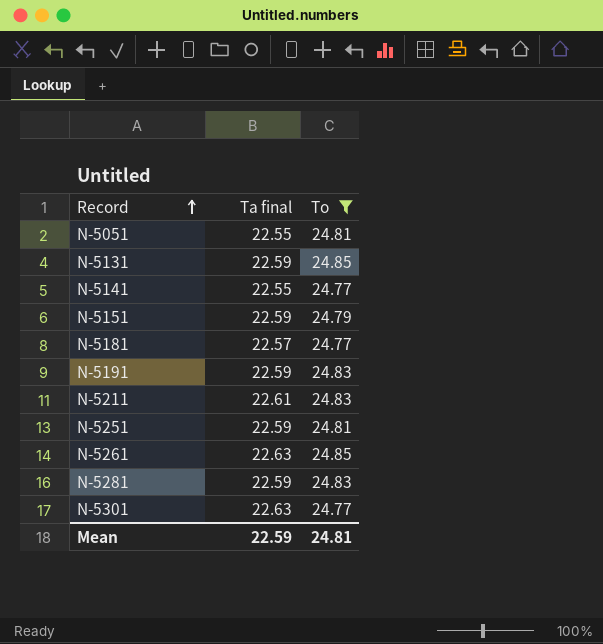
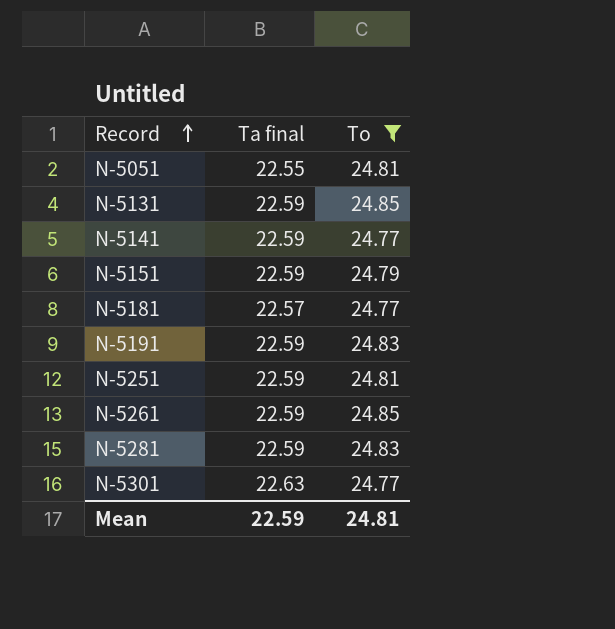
row N-5211: 22.61 | 24.83 -> none
N-5141 | Ta final: 22.55 -> 22.59
N-5261 | Ta final: 22.63 -> 22.59

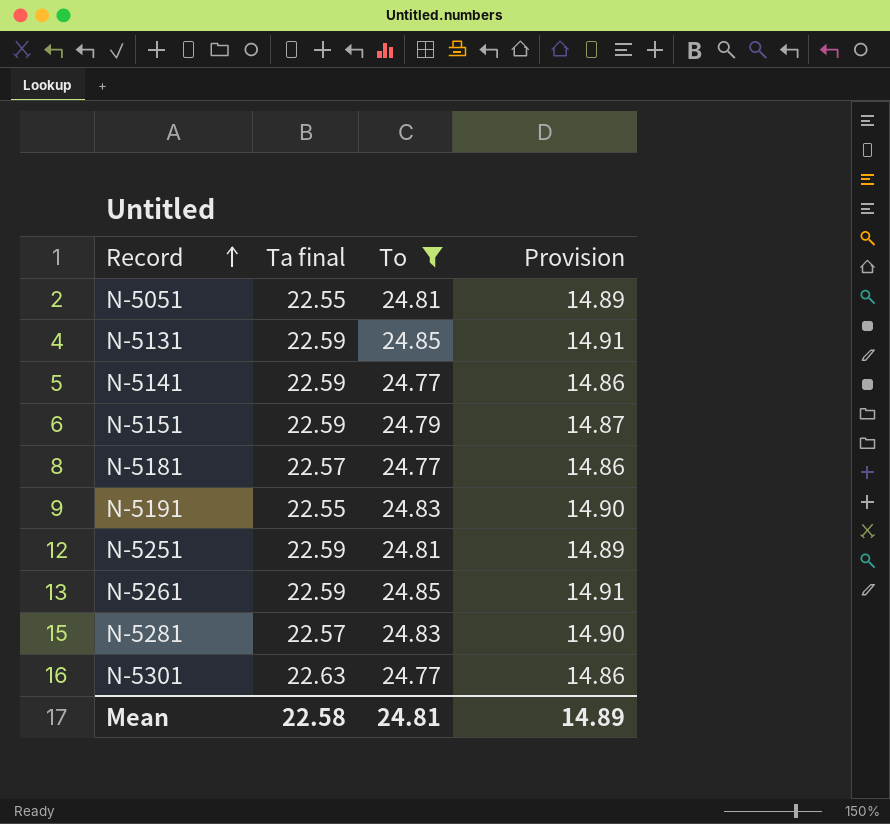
column Provision | formula: none -> [To] * 0.6
N-5191 | Ta final: 22.59 -> 22.55
N-5281 | Ta final: 22.59 -> 22.57
Mean | Ta final: 22.59 -> 22.58

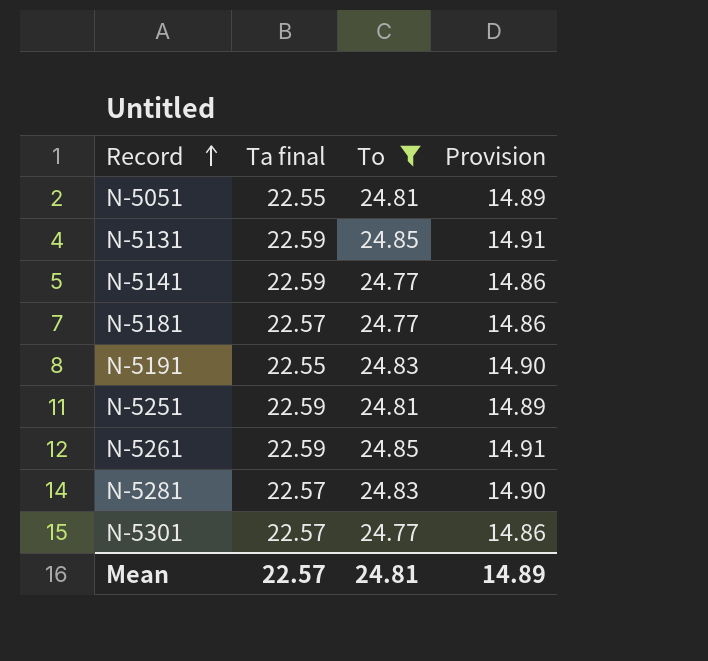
row N-5151: 22.59 | 24.79 | 14.87 -> none
N-5301 | Ta final: 22.63 -> 22.57
Mean | Ta final: 22.58 -> 22.57

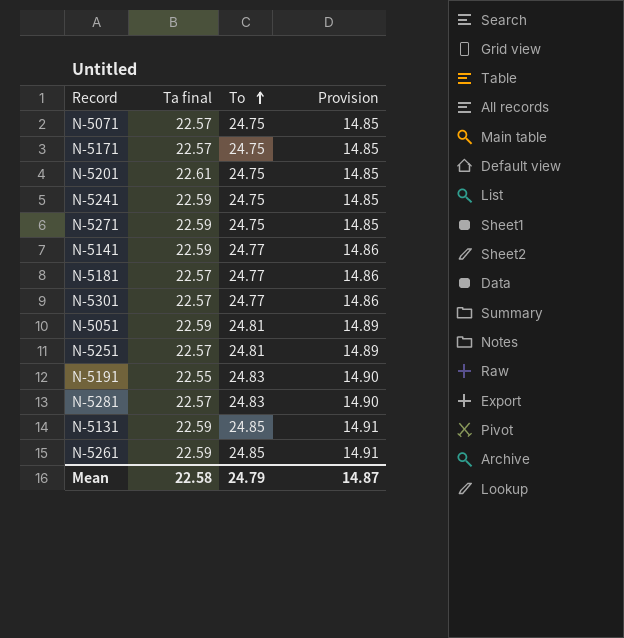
filter: To != 24.75 -> none
row order: Record ascending -> To ascending
N-5051 | Ta final: 22.55 -> 22.59
N-5251 | Ta final: 22.59 -> 22.57
Mean | Ta final: 22.57 -> 22.58
Mean | To: 24.81 -> 24.79
Mean | Provision: 14.89 -> 14.87

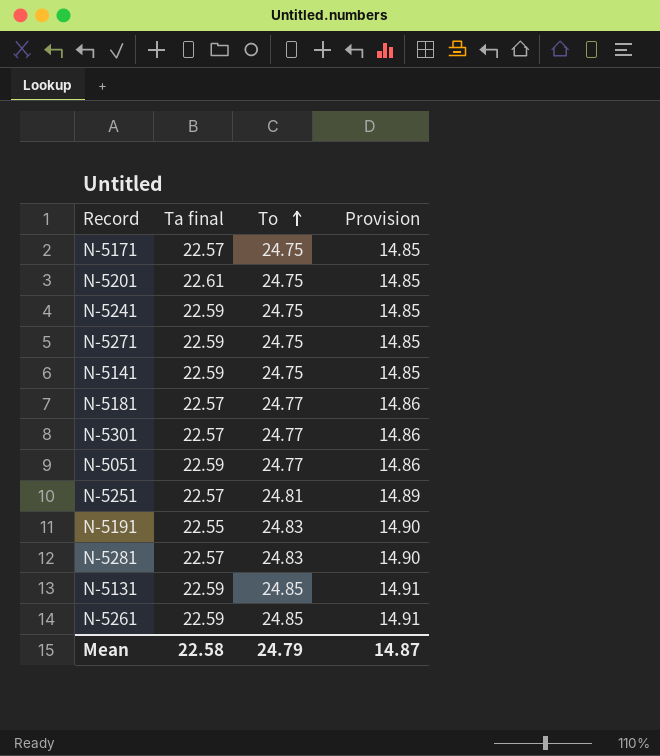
row N-5071: 22.57 | 24.75 | 14.85 -> none
N-5141 | To: 24.77 -> 24.75
N-5141 | Provision: 14.86 -> 14.85
N-5051 | To: 24.81 -> 24.77
N-5051 | Provision: 14.89 -> 14.86

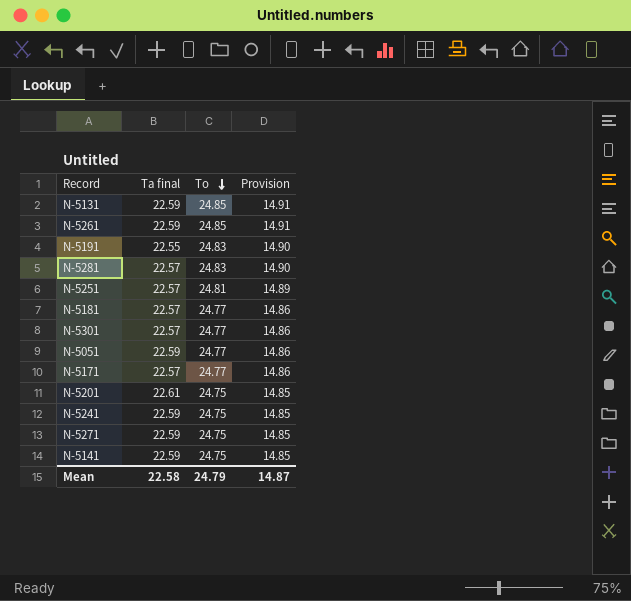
row order: To ascending -> To descending
N-5171 | To: 24.75 -> 24.77
N-5171 | Provision: 14.85 -> 14.86

